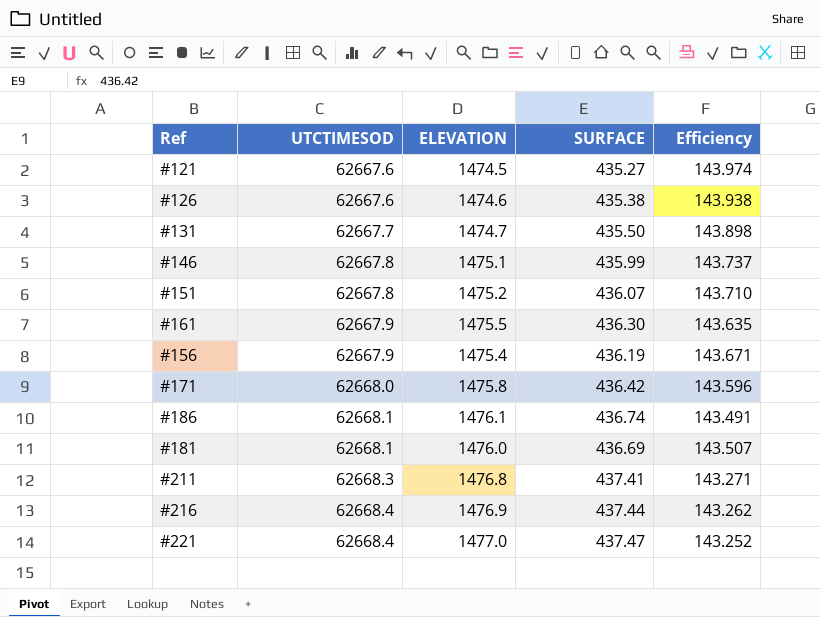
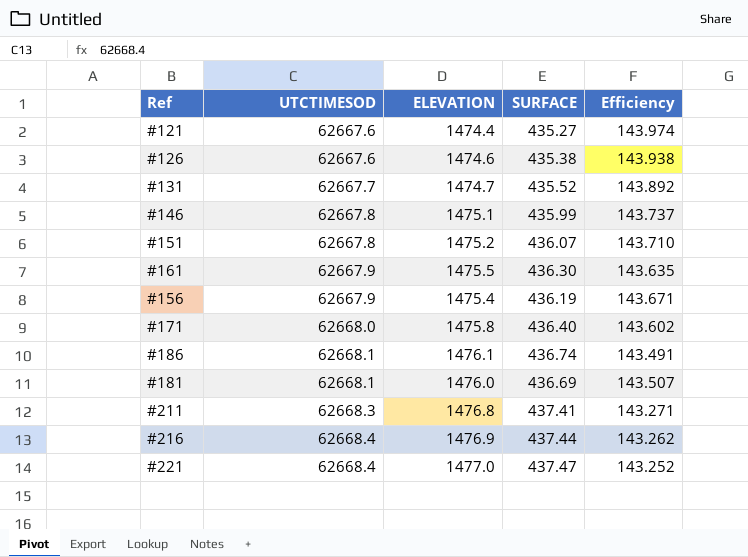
#121 | ELEVATION: 1474.5 -> 1474.4
#131 | SURFACE: 435.50 -> 435.52
#131 | Efficiency: 143.898 -> 143.892
#171 | SURFACE: 436.42 -> 436.40
#171 | Efficiency: 143.596 -> 143.602

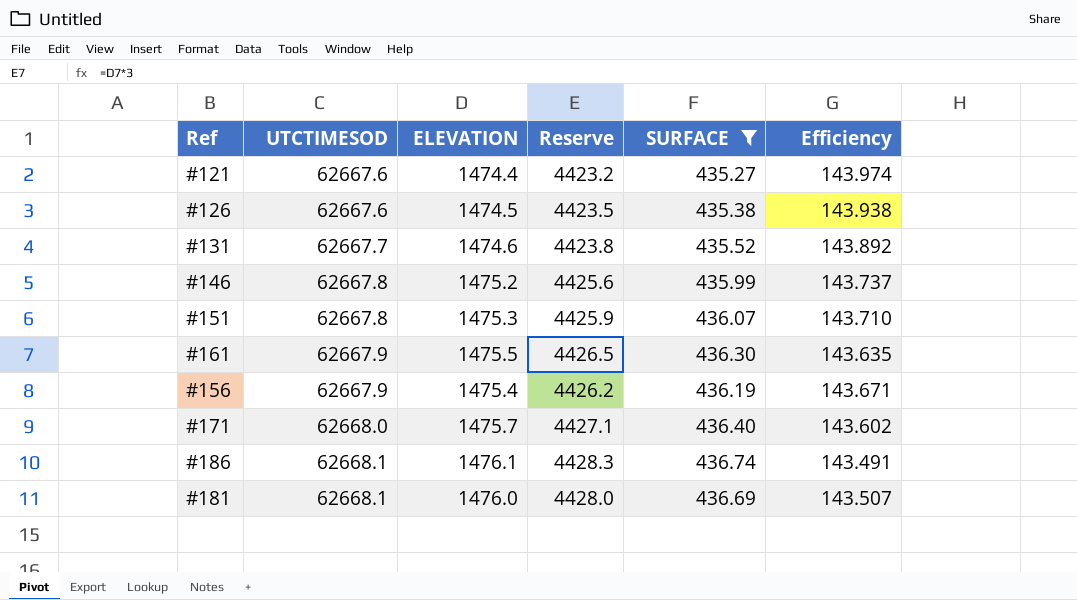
filter: none -> SURFACE <= 436.74
column Reserve | formula: none -> [ELEVATION] * 3
#126 | ELEVATION: 1474.6 -> 1474.5
#131 | ELEVATION: 1474.7 -> 1474.6
#146 | ELEVATION: 1475.1 -> 1475.2
#151 | ELEVATION: 1475.2 -> 1475.3
#171 | ELEVATION: 1475.8 -> 1475.7

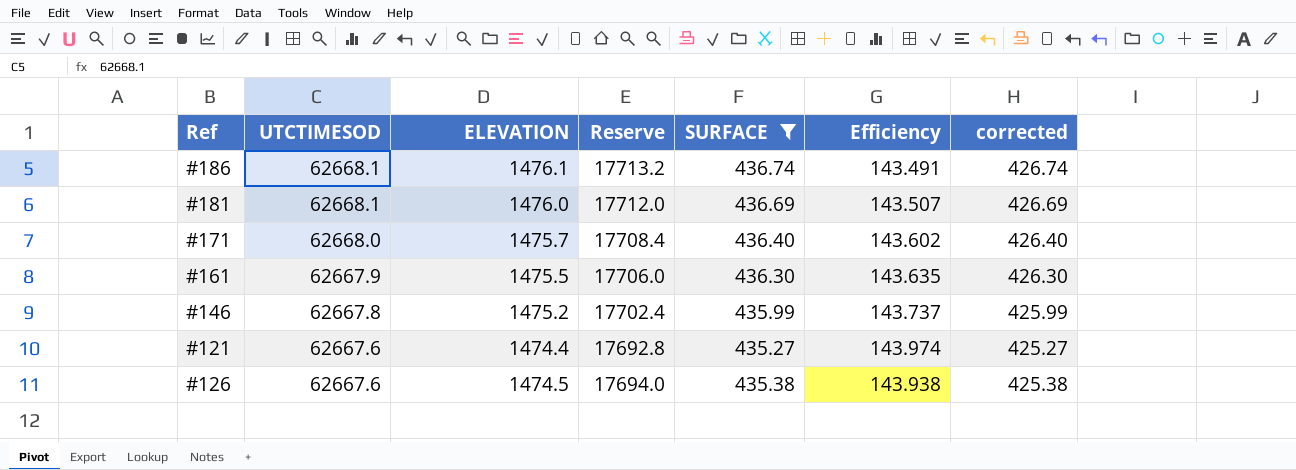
row order: UTCTIMESOD ascending -> UTCTIMESOD descending
column Reserve | formula: [ELEVATION] * 3 -> [ELEVATION] * 12
column corrected | formula: none -> [SURFACE] - 10
row #131: 62667.7 | 1474.6 | 4423.8 | 435.52 | 143.892 -> none
row #151: 62667.8 | 1475.3 | 4425.9 | 436.07 | 143.710 -> none
row #156: 62667.9 | 1475.4 | 4426.2 | 436.19 | 143.671 -> none

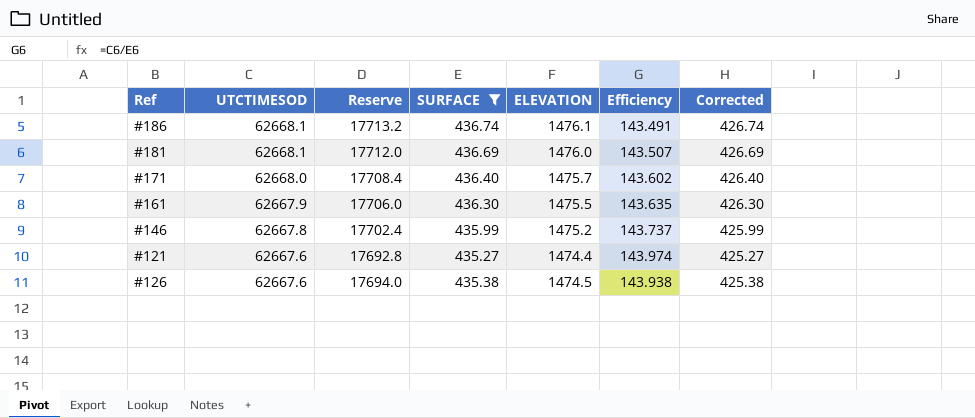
column ELEVATION | position: 3 -> 5
column name: corrected -> Corrected

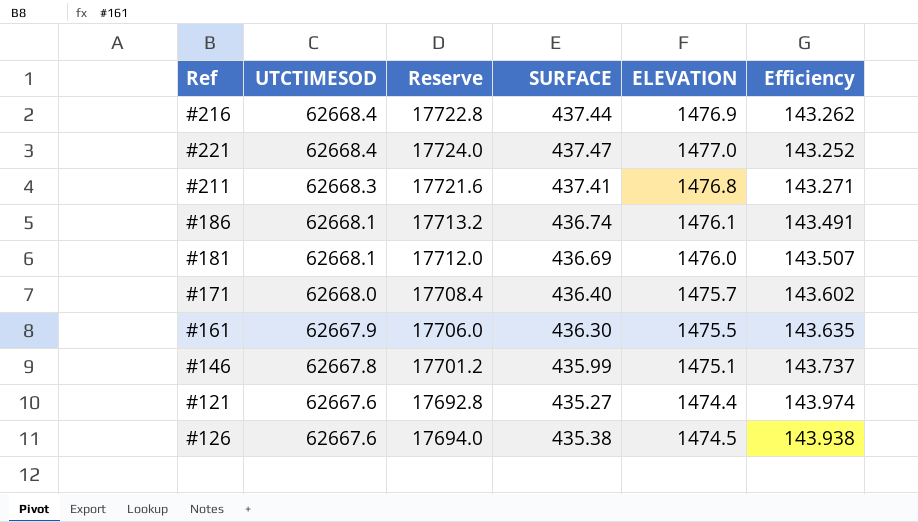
filter: SURFACE <= 436.74 -> none
column Corrected | formula: [SURFACE] - 10 -> none
#146 | Reserve: 17702.4 -> 17701.2
#146 | ELEVATION: 1475.2 -> 1475.1

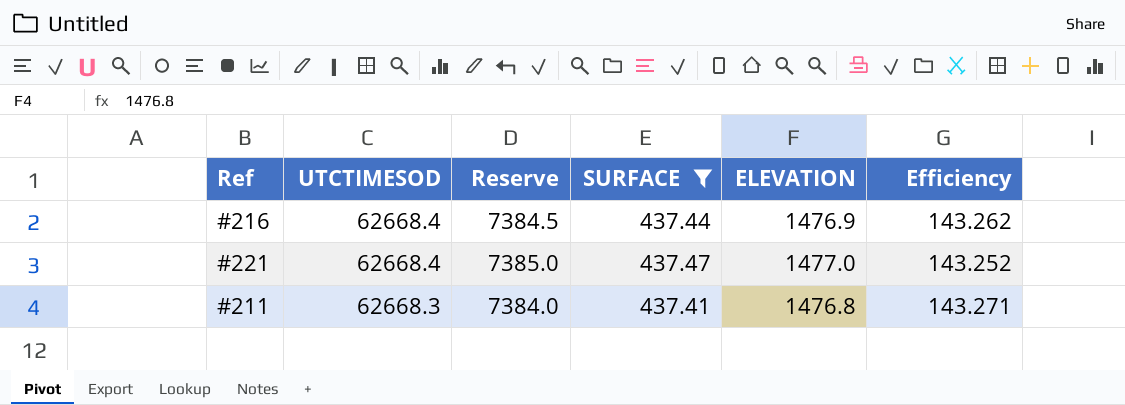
filter: none -> SURFACE >= 437.41
column Reserve | formula: [ELEVATION] * 12 -> [ELEVATION] * 5

